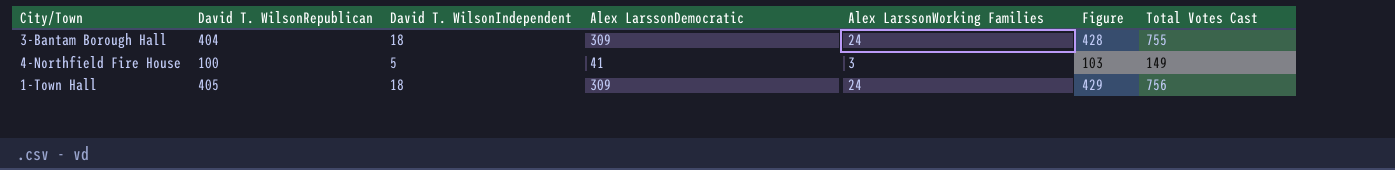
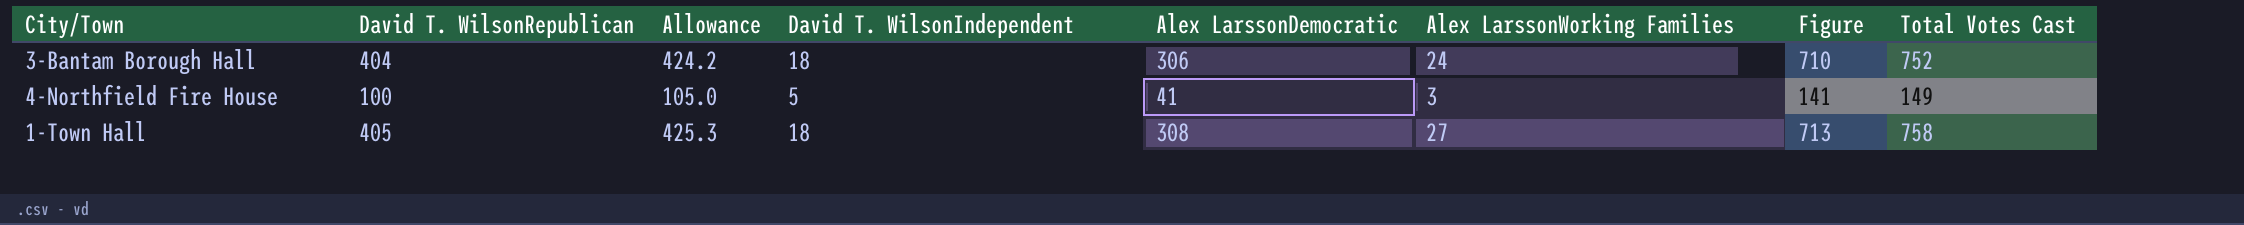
column Allowance | formula: none -> [David T. WilsonRepublican] * 1.05
column Figure | formula: [David T. WilsonRepublican] + [Alex LarssonWorking Families] -> [David T. WilsonRepublican] + [Alex LarssonDemocratic]
3-Bantam Borough Hall | Alex LarssonDemocratic: 309 -> 306
3-Bantam Borough Hall | Total Votes Cast: 755 -> 752
1-Town Hall | Alex LarssonDemocratic: 309 -> 308
1-Town Hall | Alex LarssonWorking Families: 24 -> 27
1-Town Hall | Total Votes Cast: 756 -> 758

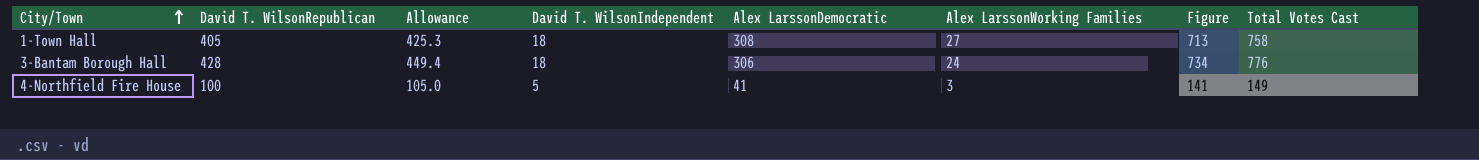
row order: none -> City/Town ascending
3-Bantam Borough Hall | David T. WilsonRepublican: 404 -> 428
3-Bantam Borough Hall | Allowance: 424.2 -> 449.4
3-Bantam Borough Hall | Figure: 710 -> 734
3-Bantam Borough Hall | Total Votes Cast: 752 -> 776

